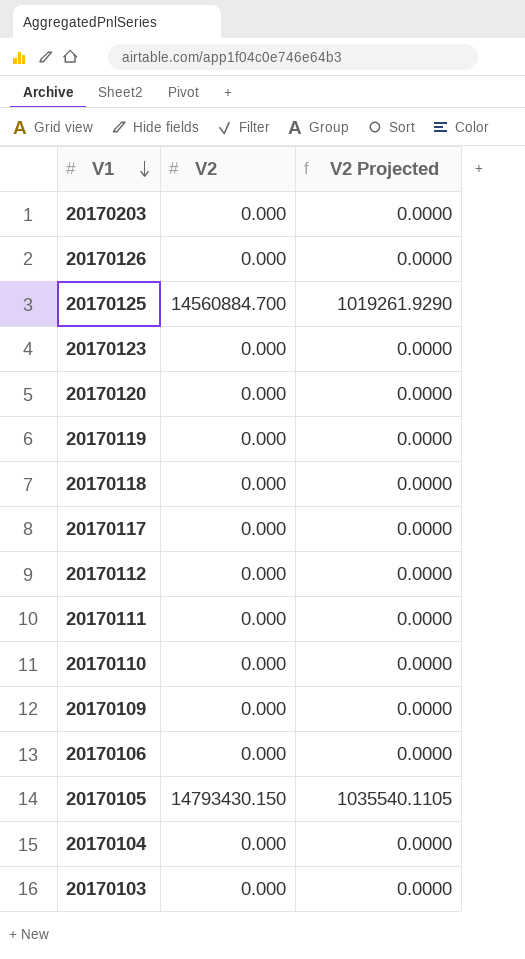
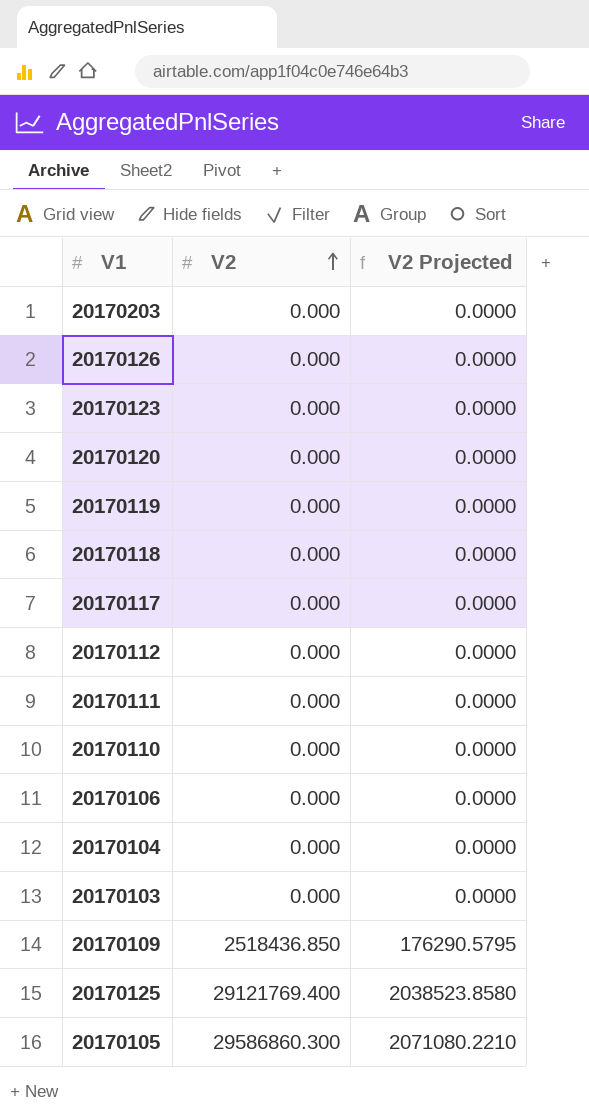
row order: V1 descending -> V2 ascending
20170109 | V2: 0.000 -> 2518436.850
20170109 | V2 Projected: 0.0000 -> 176290.5795
20170125 | V2: 14560884.700 -> 29121769.400
20170125 | V2 Projected: 1019261.9290 -> 2038523.8580
20170105 | V2: 14793430.150 -> 29586860.300
20170105 | V2 Projected: 1035540.1105 -> 2071080.2210

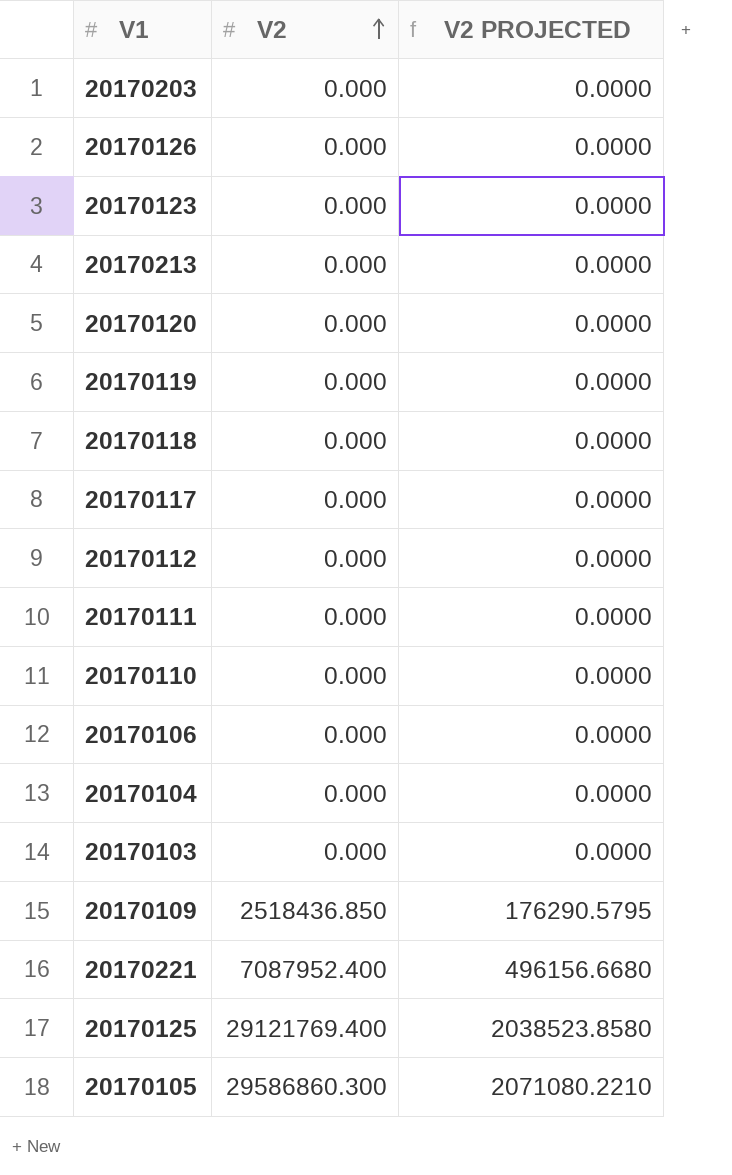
column name: V2 Projected -> V2 PROJECTED
row 20170213: none -> 0.000 | 0.0000
row 20170221: none -> 7087952.400 | 496156.6680

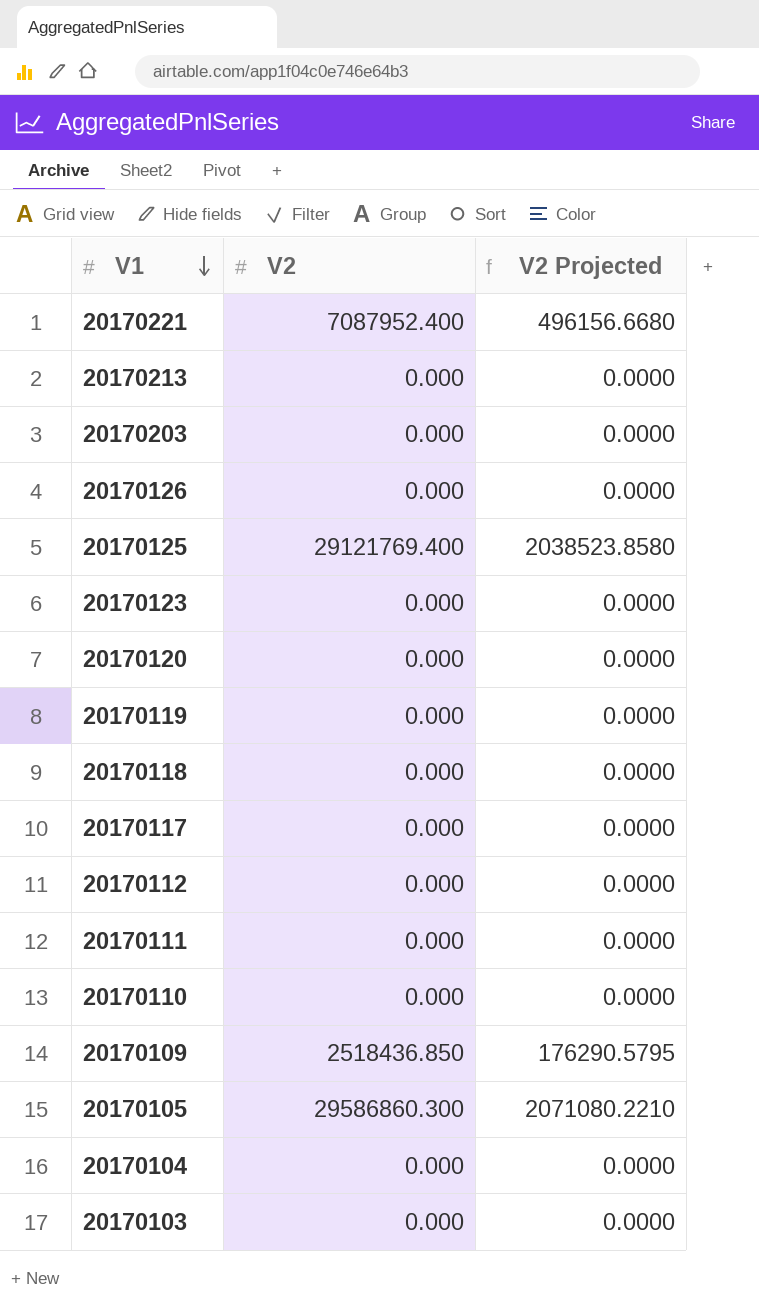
row order: V2 ascending -> V1 descending
column name: V2 PROJECTED -> V2 Projected
row 20170106: 0.000 | 0.0000 -> none

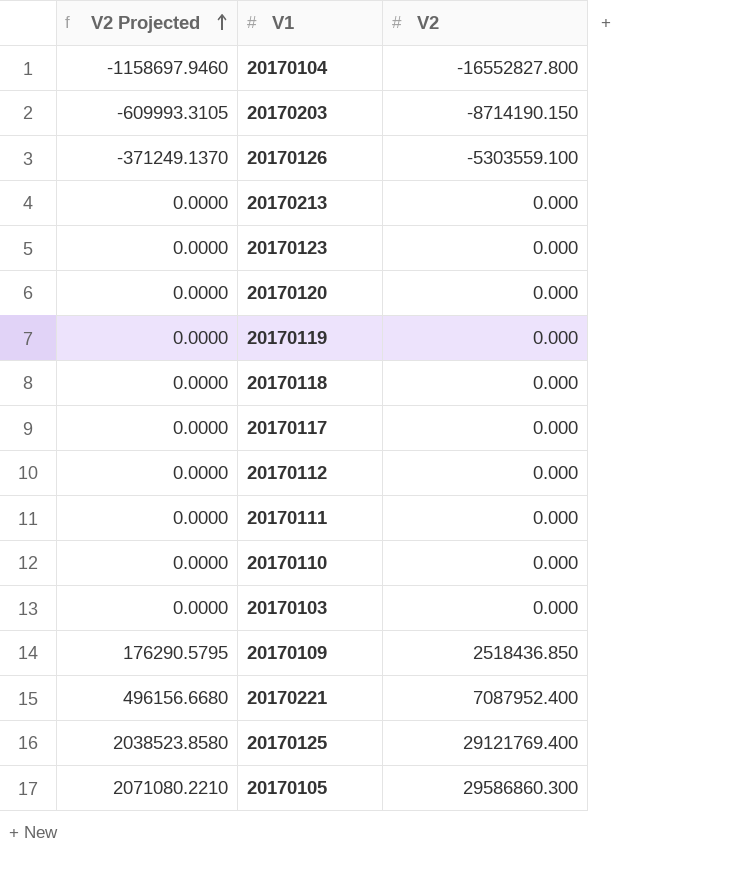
row order: V1 descending -> V2 Projected ascending
column V2 Projected | position: 3 -> 1
20170104 | V2 Projected: 0.0000 -> -1158697.9460
20170104 | V2: 0.000 -> -16552827.800
20170203 | V2 Projected: 0.0000 -> -609993.3105
20170203 | V2: 0.000 -> -8714190.150
20170126 | V2 Projected: 0.0000 -> -371249.1370
20170126 | V2: 0.000 -> -5303559.100

